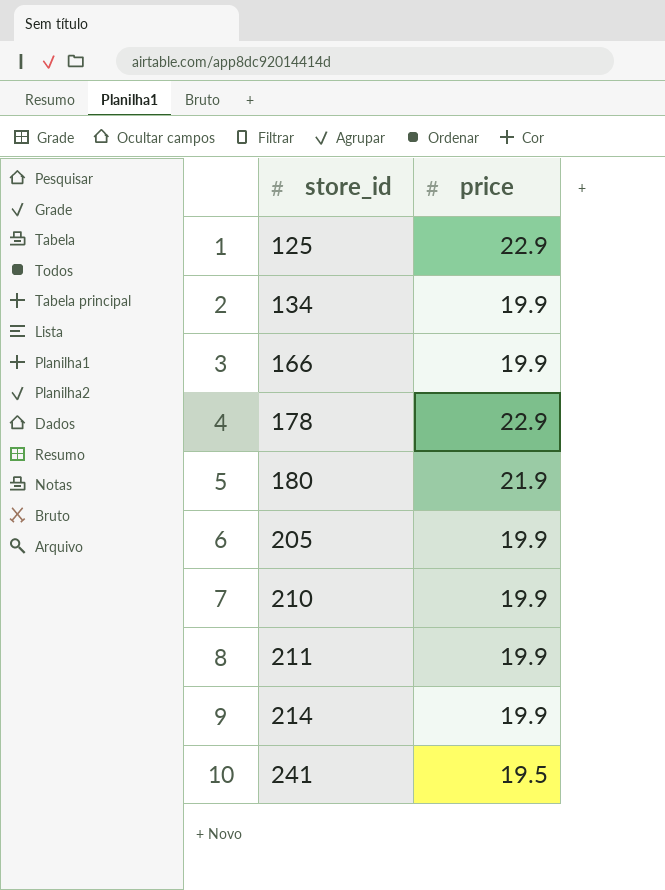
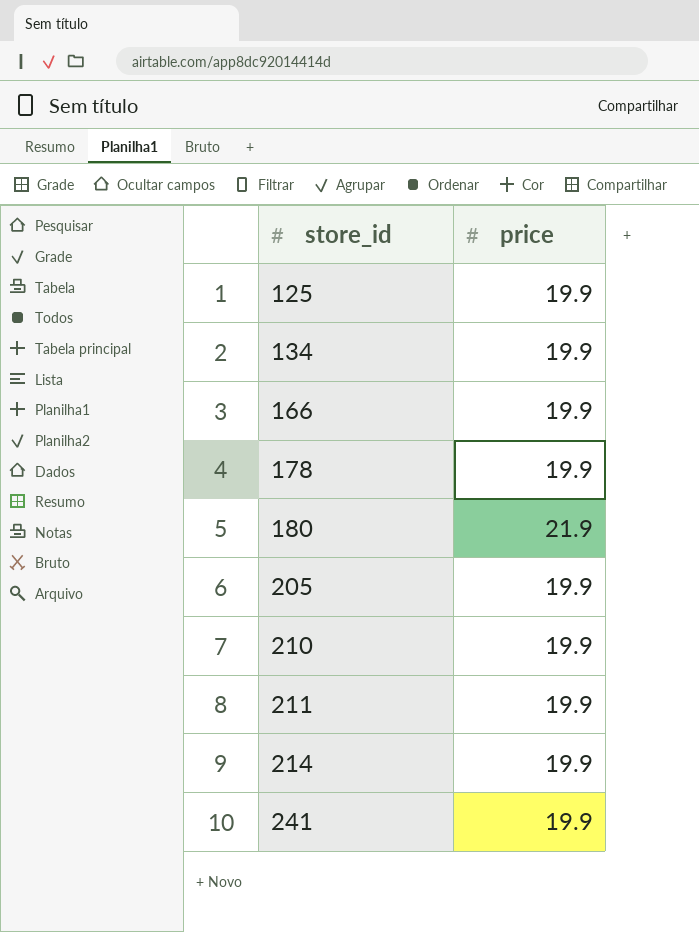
125 | price: 22.9 -> 19.9
178 | price: 22.9 -> 19.9
241 | price: 19.5 -> 19.9

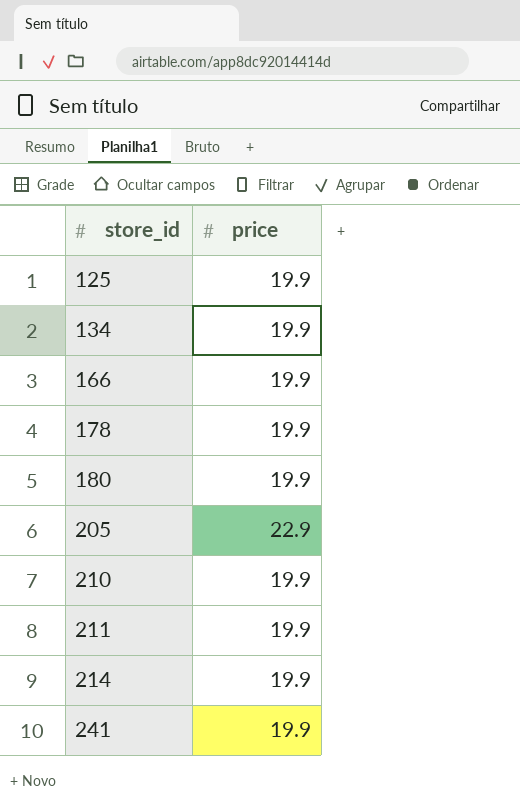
180 | price: 21.9 -> 19.9
205 | price: 19.9 -> 22.9

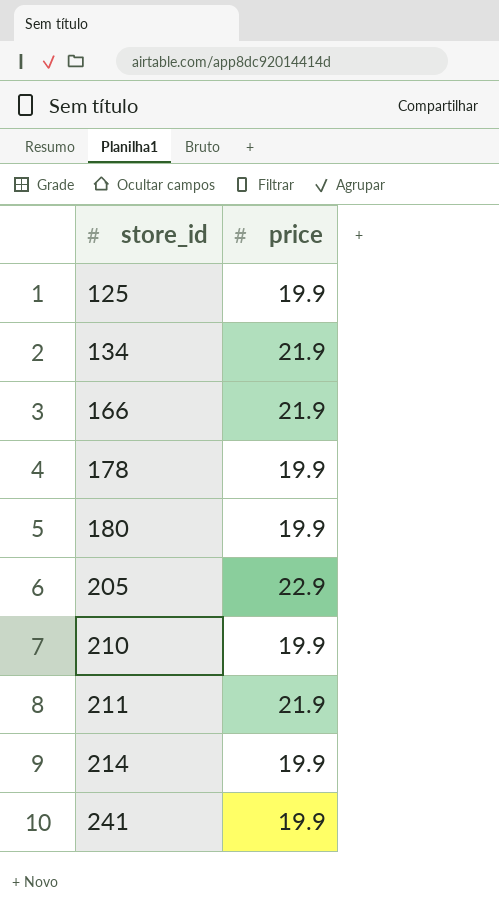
134 | price: 19.9 -> 21.9
166 | price: 19.9 -> 21.9
211 | price: 19.9 -> 21.9

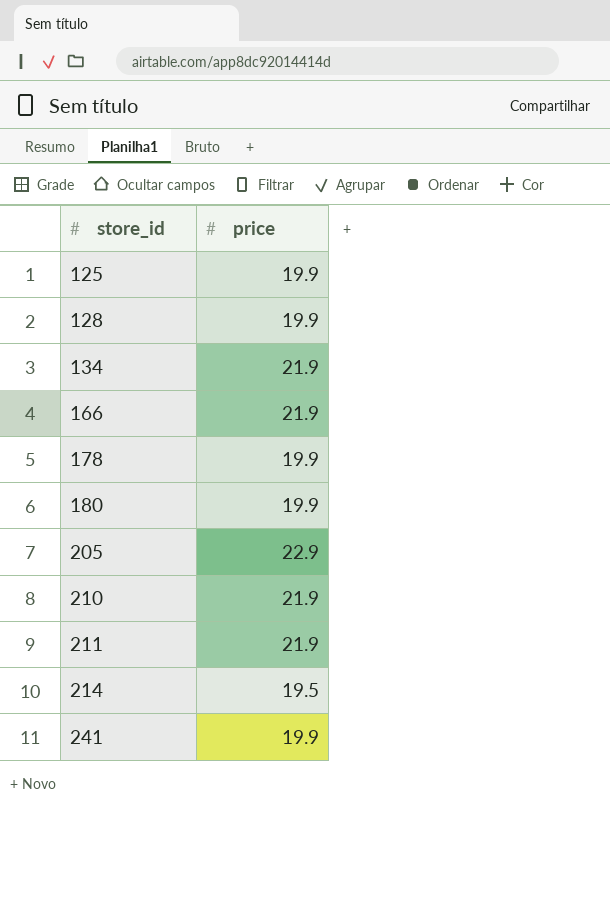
row 128: none -> 19.9
210 | price: 19.9 -> 21.9
214 | price: 19.9 -> 19.5

